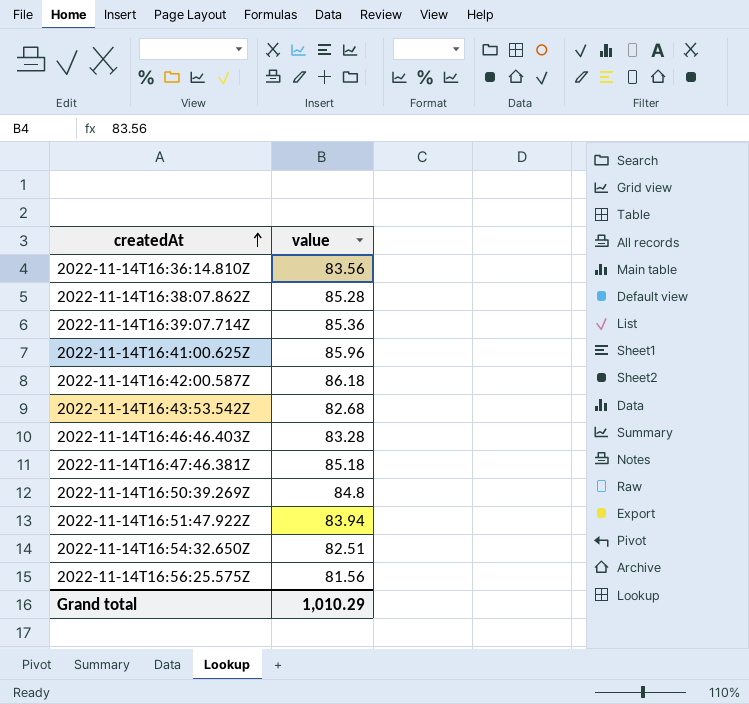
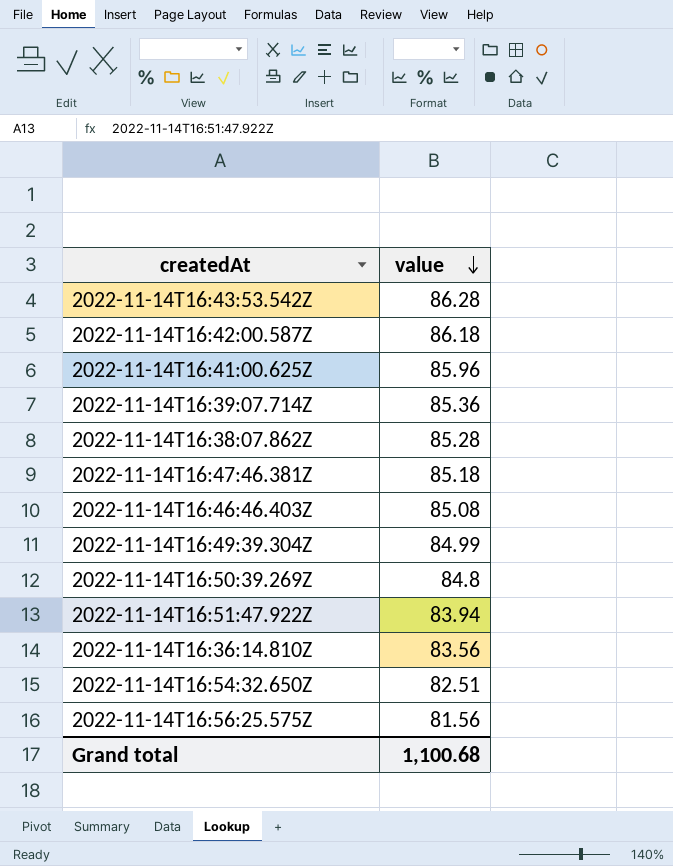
row order: createdAt ascending -> value descending
2022-11-14T16:43:53.542Z | value: 82.68 -> 86.28
2022-11-14T16:46:46.403Z | value: 83.28 -> 85.08
row 2022-11-14T16:49:39.304Z: none -> 84.99
Grand total | value: 1,010.29 -> 1,100.68

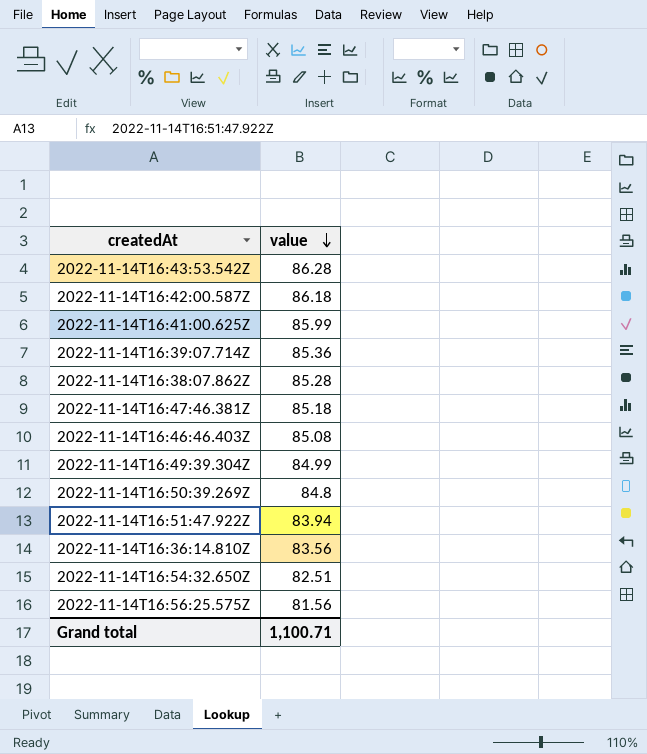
2022-11-14T16:41:00.625Z | value: 85.96 -> 85.99
Grand total | value: 1,100.68 -> 1,100.71

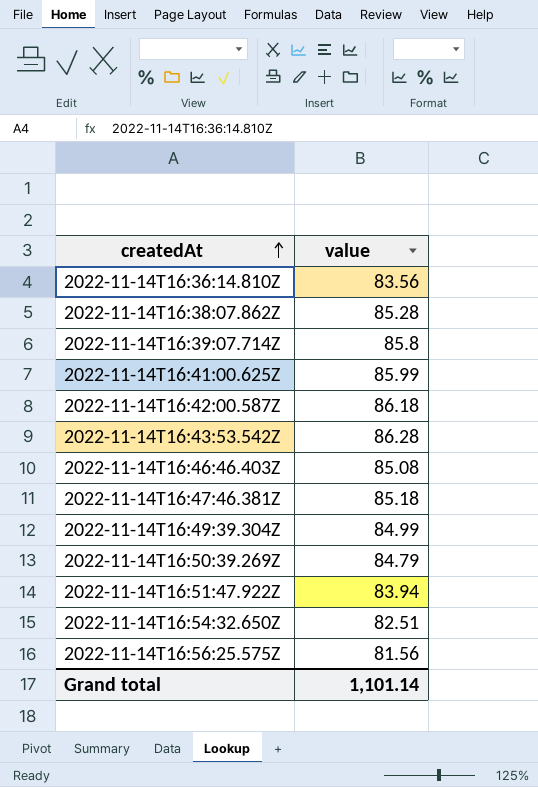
row order: value descending -> createdAt ascending
2022-11-14T16:39:07.714Z | value: 85.36 -> 85.8
2022-11-14T16:50:39.269Z | value: 84.8 -> 84.79
Grand total | value: 1,100.71 -> 1,101.14

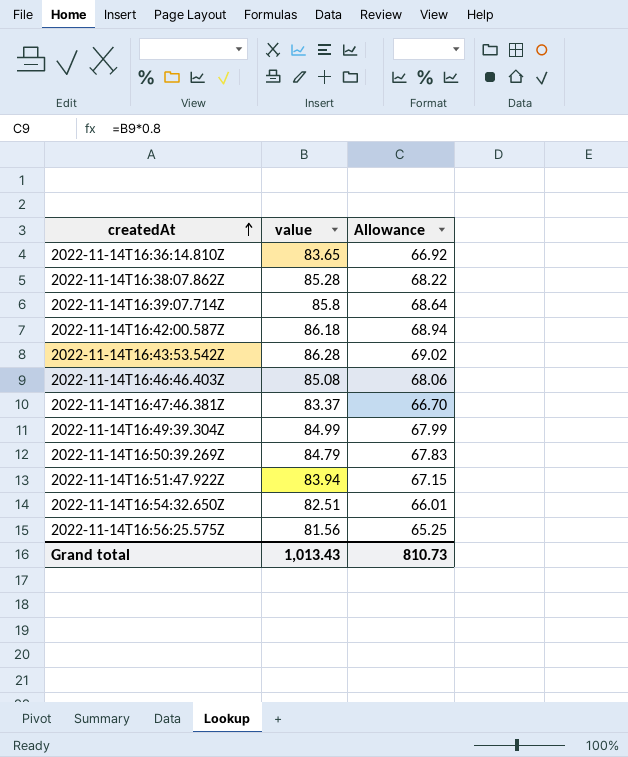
column Allowance | formula: none -> [value] * 0.8
row 2022-11-14T16:41:00.625Z: 85.99 -> none
2022-11-14T16:36:14.810Z | value: 83.56 -> 83.65
2022-11-14T16:47:46.381Z | value: 85.18 -> 83.37
Grand total | value: 1,101.14 -> 1,013.43

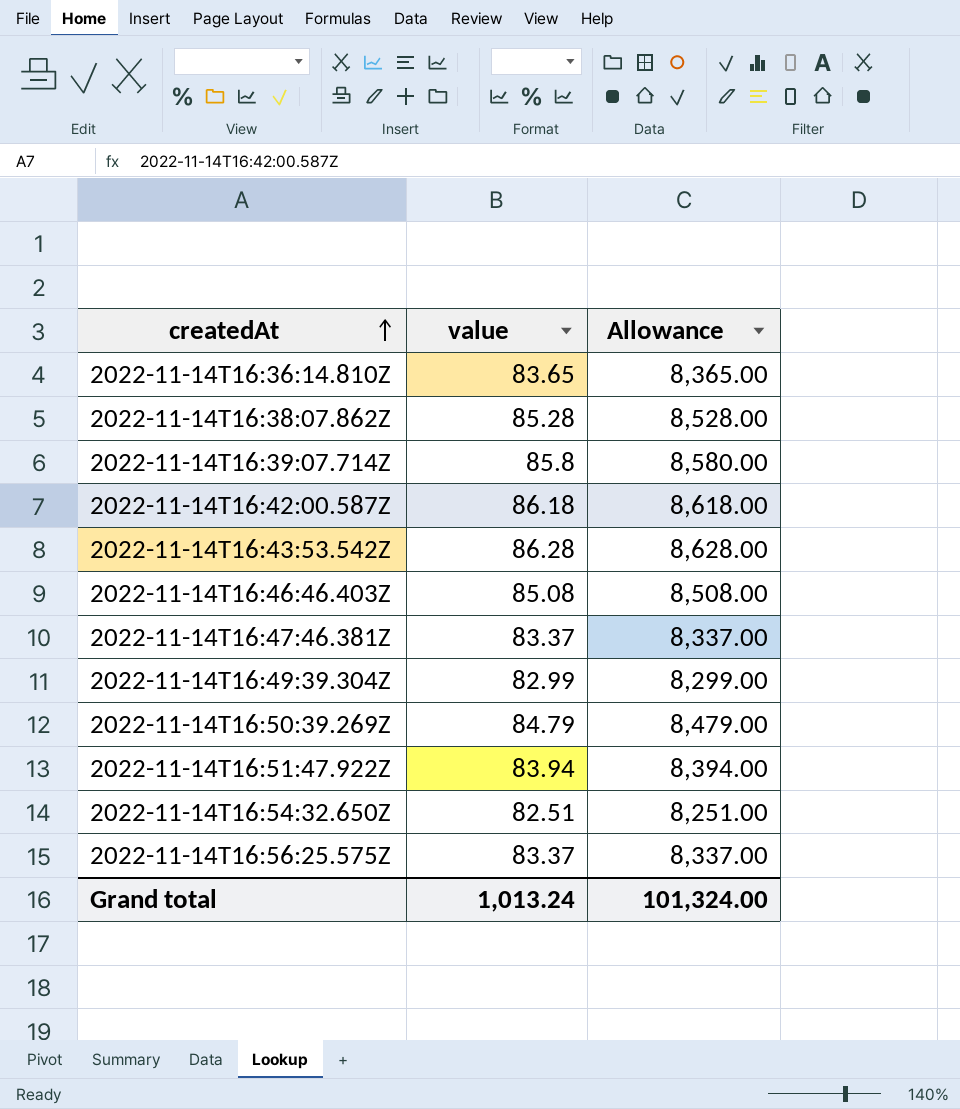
column Allowance | formula: [value] * 0.8 -> [value] * 100
2022-11-14T16:49:39.304Z | value: 84.99 -> 82.99
2022-11-14T16:56:25.575Z | value: 81.56 -> 83.37
Grand total | value: 1,013.43 -> 1,013.24
Grand total | Allowance: 810.73 -> 101,324.00

